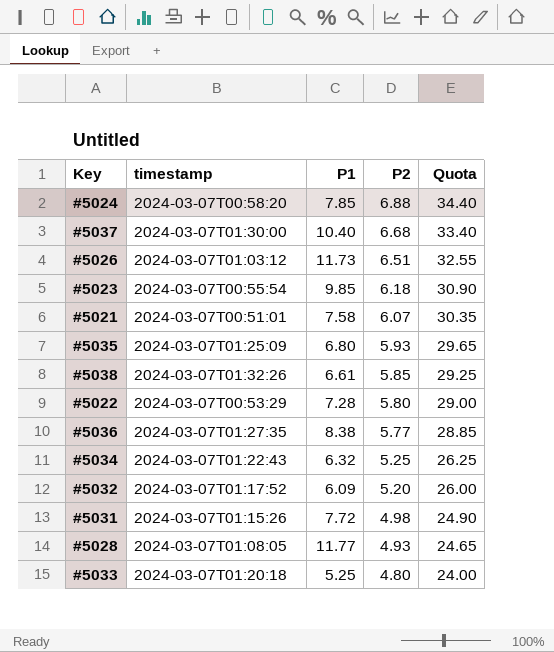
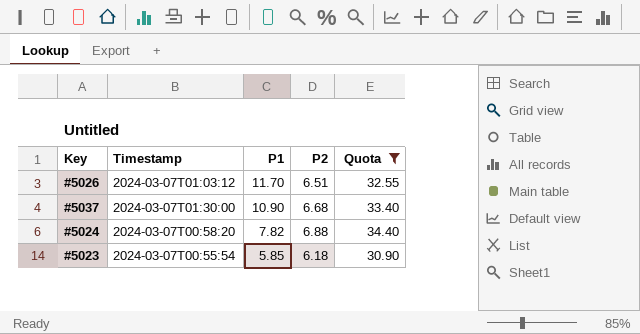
filter: none -> Quota >= 30.90
row order: P2 descending -> P1 descending
column name: timestamp -> Timestamp
#5026 | P1: 11.73 -> 11.70
#5037 | P1: 10.40 -> 10.90
#5024 | P1: 7.85 -> 7.82
#5023 | P1: 9.85 -> 5.85

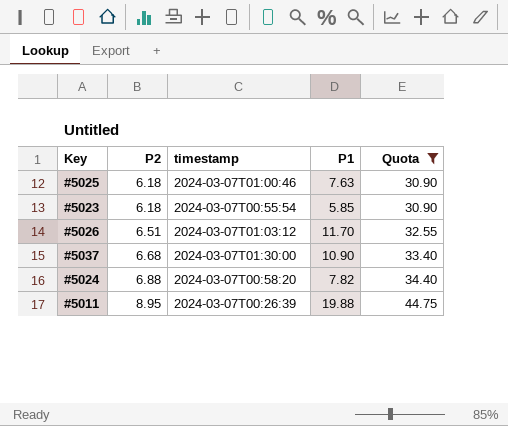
row order: P1 descending -> P2 ascending
column P2 | position: 4 -> 2
column name: Timestamp -> timestamp
row #5025: none -> 6.18 | 2024-03-07T01:00:46 | 7.63 | 30.90
row #5011: none -> 8.95 | 2024-03-07T00:26:39 | 19.88 | 44.75

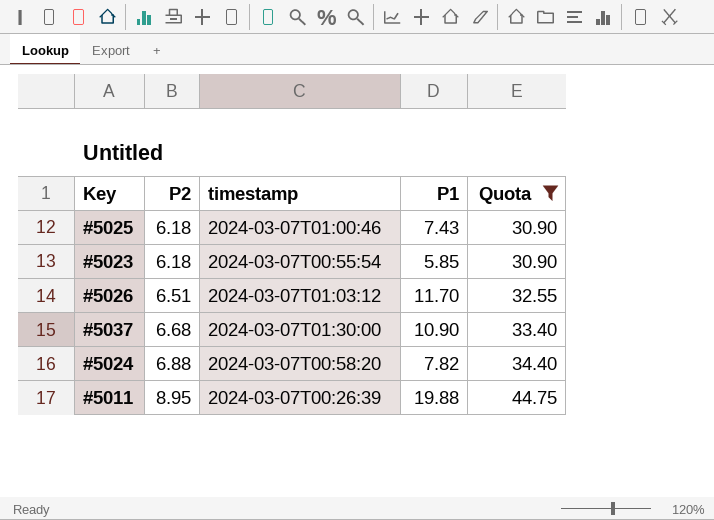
#5025 | P1: 7.63 -> 7.43

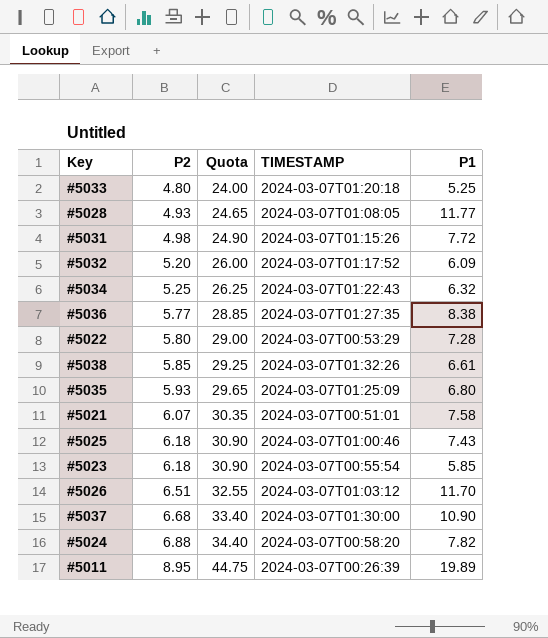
filter: Quota >= 30.90 -> none
column Quota | position: 5 -> 3
column name: timestamp -> TIMESTAMP
#5011 | P1: 19.88 -> 19.89

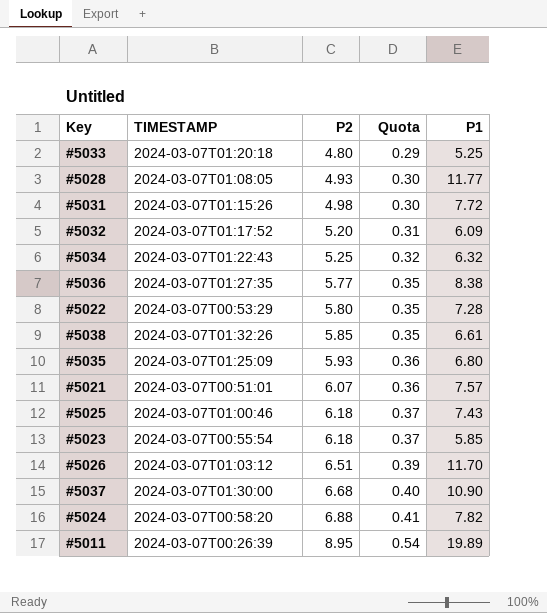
column TIMESTAMP | position: 4 -> 2
column Quota | formula: [P2] * 5 -> [P2] * 0.06
#5021 | P1: 7.58 -> 7.57

